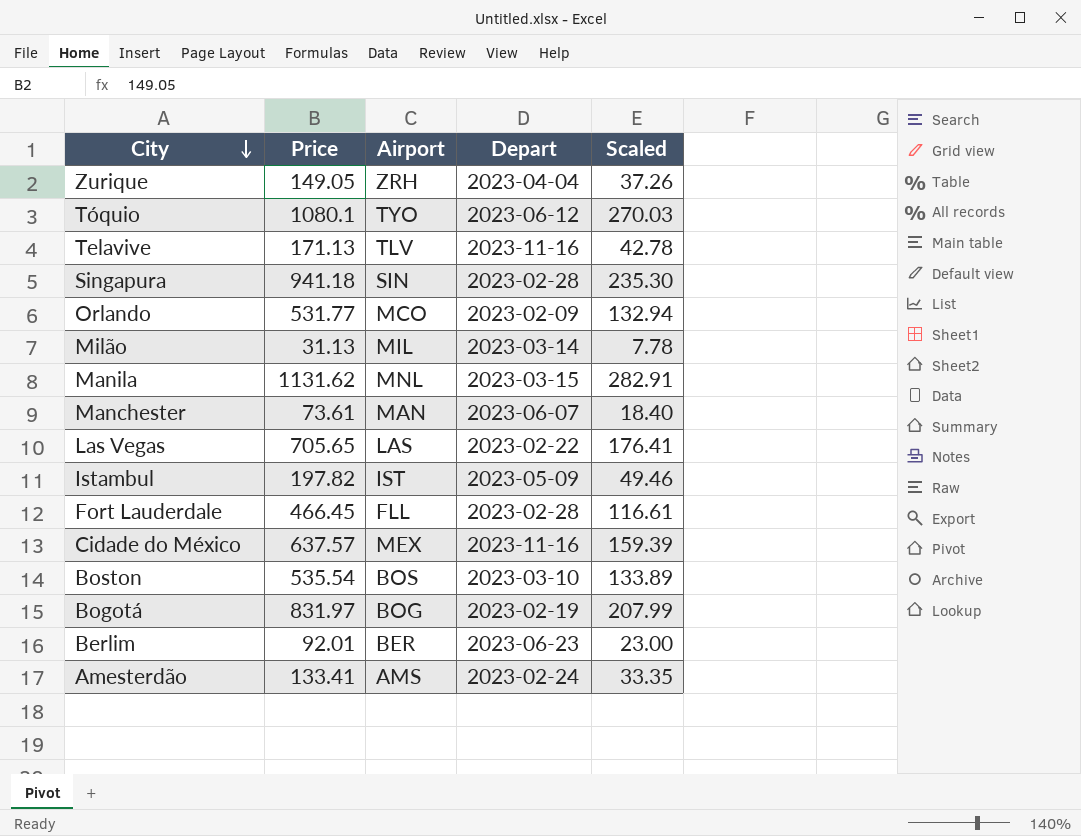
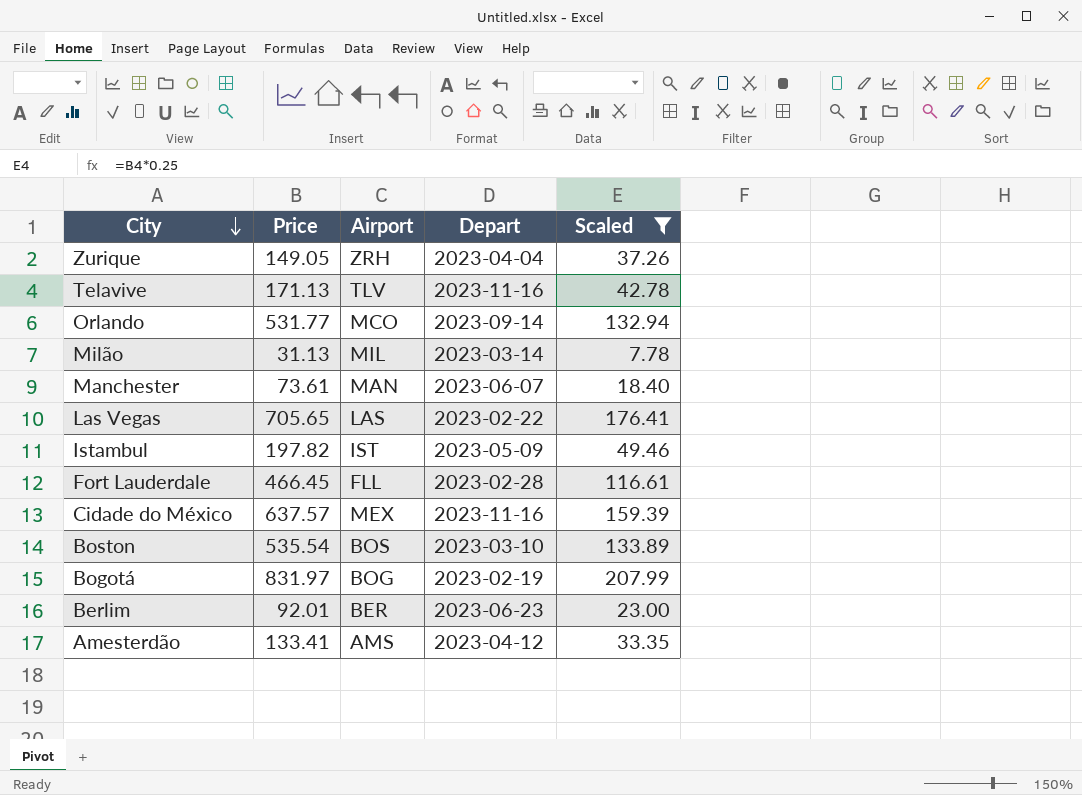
filter: none -> Scaled <= 207.99
Orlando | Depart: 2023-02-09 -> 2023-09-14
Amesterdão | Depart: 2023-02-24 -> 2023-04-12

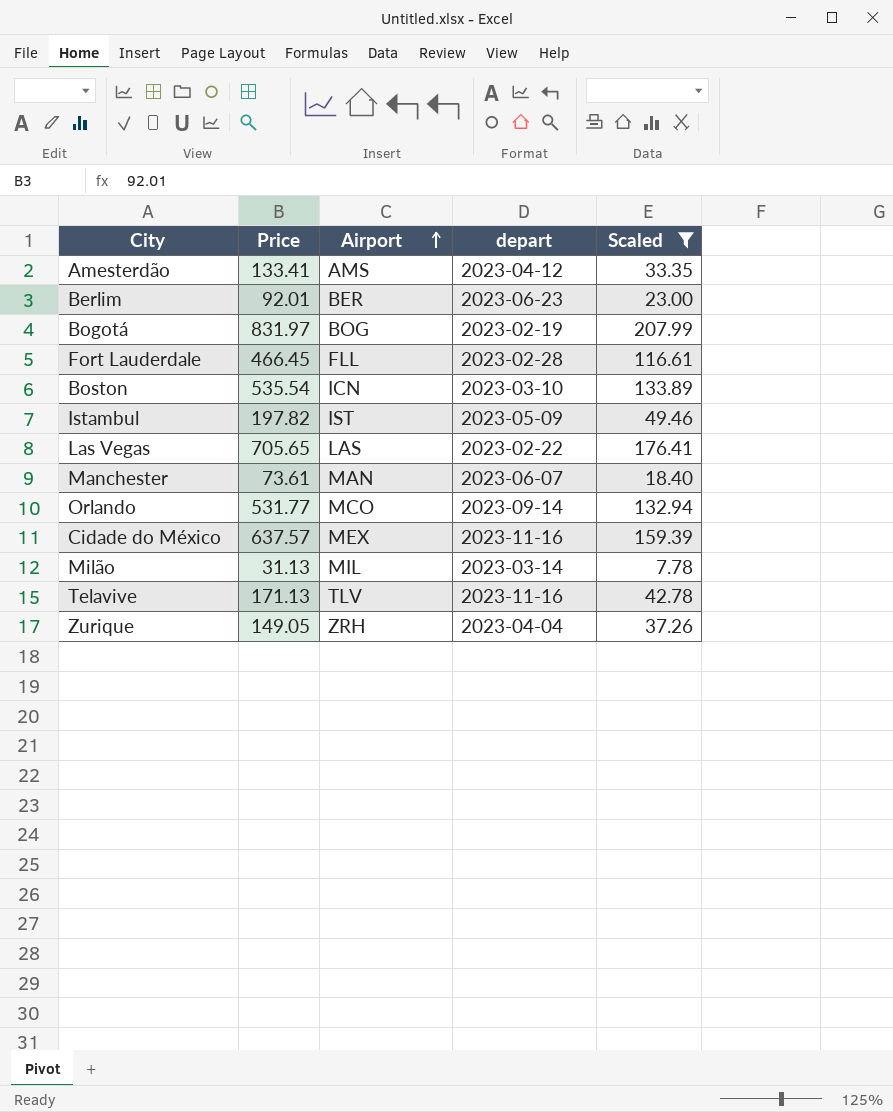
row order: City descending -> Airport ascending
column name: Depart -> depart
Boston | Airport: BOS -> ICN

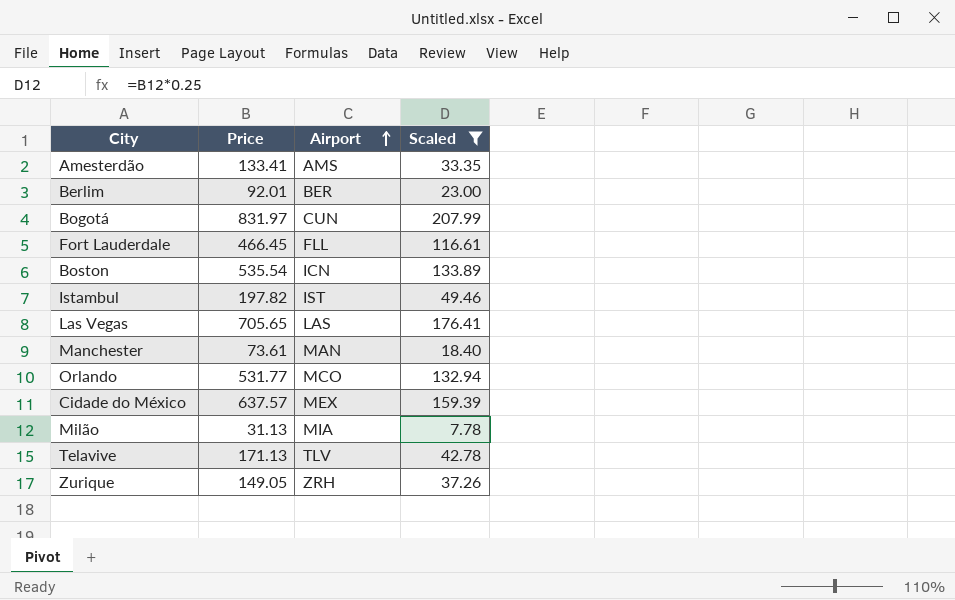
column depart | position: 4 -> none
Bogotá | Airport: BOG -> CUN
Milão | Airport: MIL -> MIA

